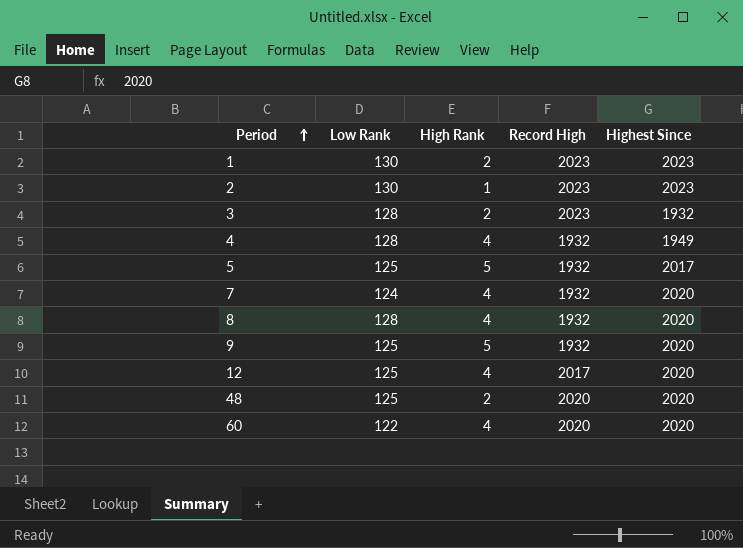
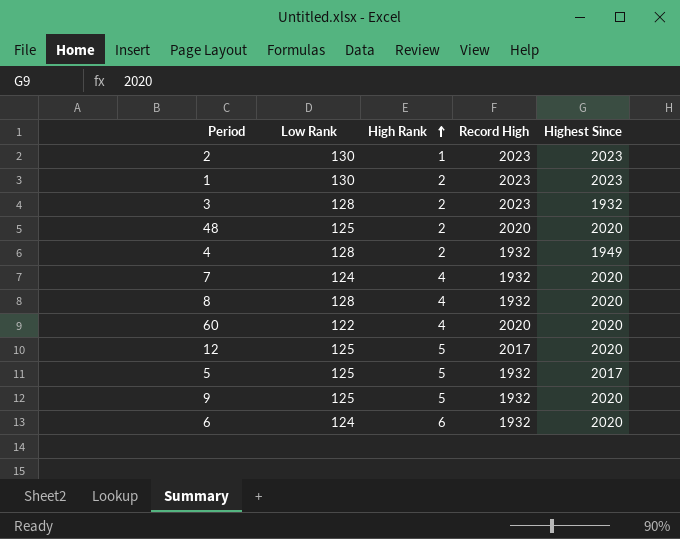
row order: Period ascending -> High Rank ascending
4 | High Rank: 4 -> 2
12 | High Rank: 4 -> 5
row 6: none -> 124 | 6 | 1932 | 2020

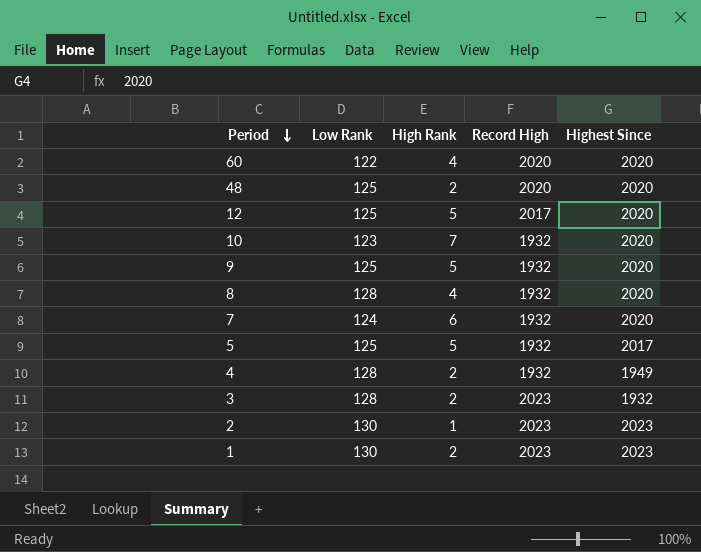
row order: High Rank ascending -> Period descending
row 6: 124 | 6 | 1932 | 2020 -> none
row 10: none -> 123 | 7 | 1932 | 2020
7 | High Rank: 4 -> 6

